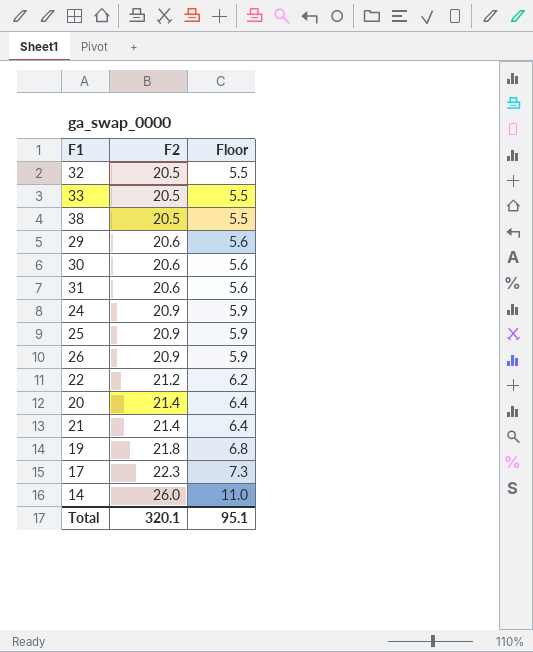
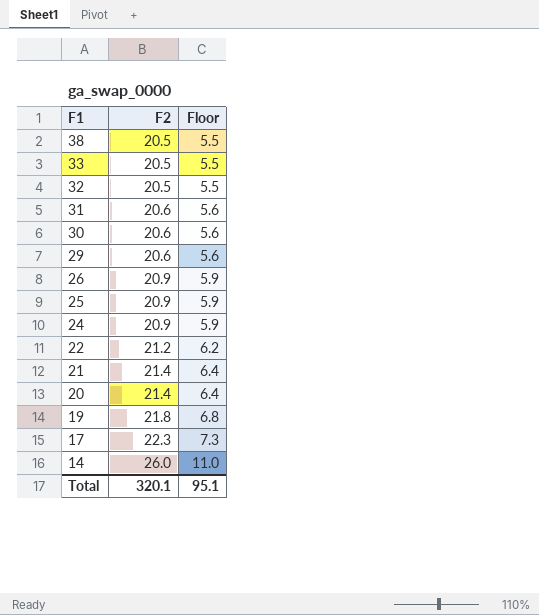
row order: F2 ascending -> F1 descending

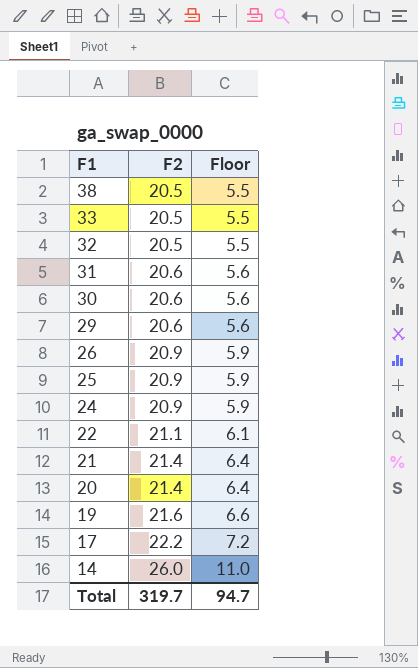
22 | F2: 21.2 -> 21.1
22 | Floor: 6.2 -> 6.1
19 | F2: 21.8 -> 21.6
19 | Floor: 6.8 -> 6.6
17 | F2: 22.3 -> 22.2
17 | Floor: 7.3 -> 7.2
Total | F2: 320.1 -> 319.7
Total | Floor: 95.1 -> 94.7

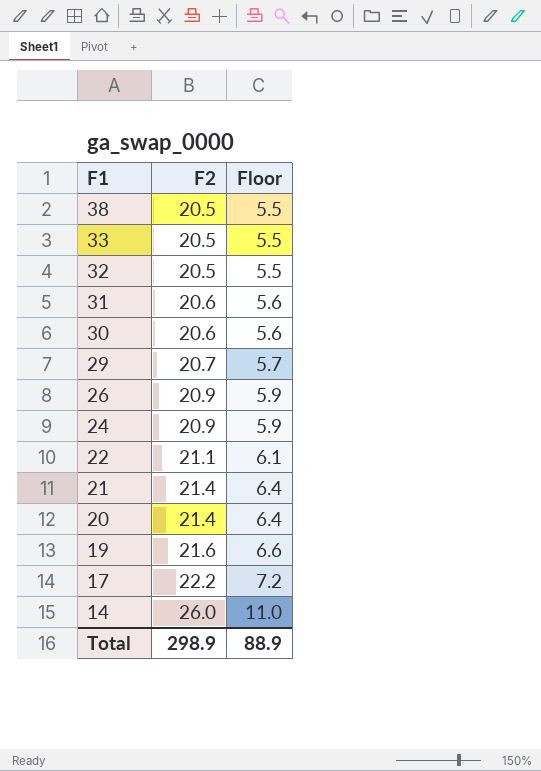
row 25: 20.9 | 5.9 -> none
29 | F2: 20.6 -> 20.7
29 | Floor: 5.6 -> 5.7
Total | F2: 319.7 -> 298.9
Total | Floor: 94.7 -> 88.9

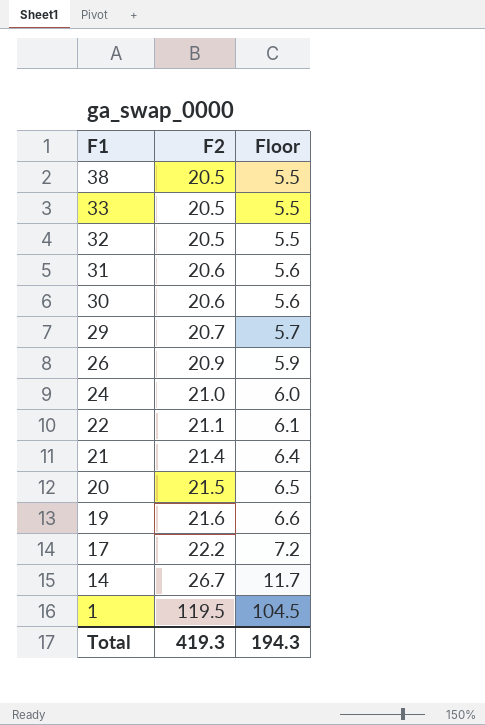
24 | F2: 20.9 -> 21.0
24 | Floor: 5.9 -> 6.0
20 | F2: 21.4 -> 21.5
20 | Floor: 6.4 -> 6.5
14 | F2: 26.0 -> 26.7
14 | Floor: 11.0 -> 11.7
row 1: none -> 119.5 | 104.5
Total | F2: 298.9 -> 419.3
Total | Floor: 88.9 -> 194.3

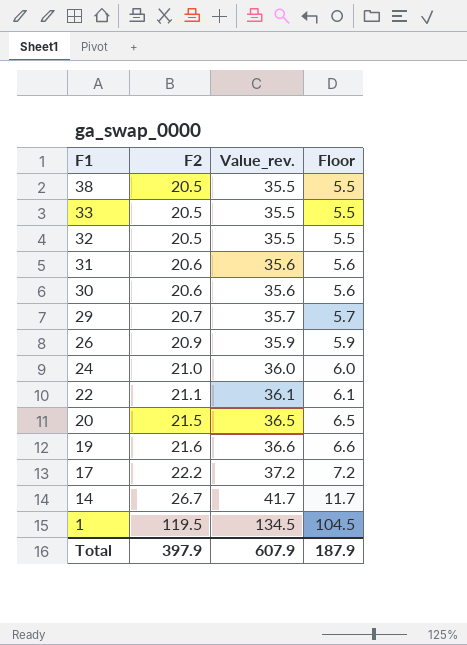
column Value_rev. | formula: none -> [F2] + 15
row 21: 21.4 | 6.4 -> none
Total | F2: 419.3 -> 397.9
Total | Floor: 194.3 -> 187.9

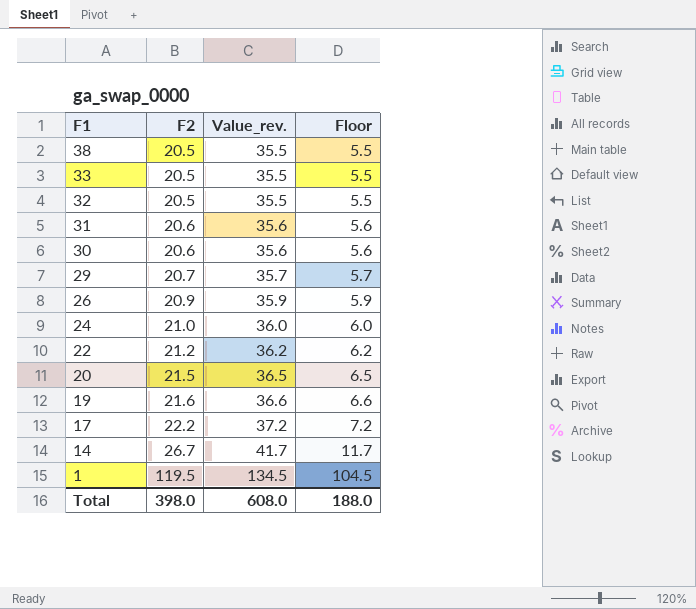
22 | F2: 21.1 -> 21.2
22 | Value_rev.: 36.1 -> 36.2
22 | Floor: 6.1 -> 6.2
Total | F2: 397.9 -> 398.0
Total | Value_rev.: 607.9 -> 608.0
Total | Floor: 187.9 -> 188.0

